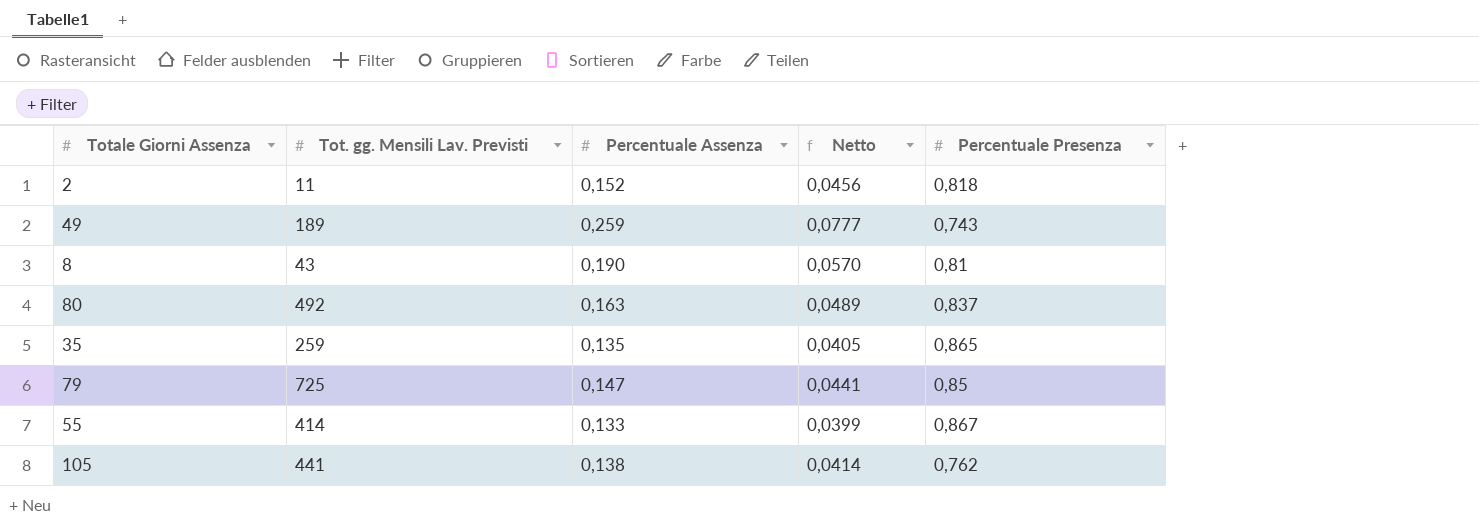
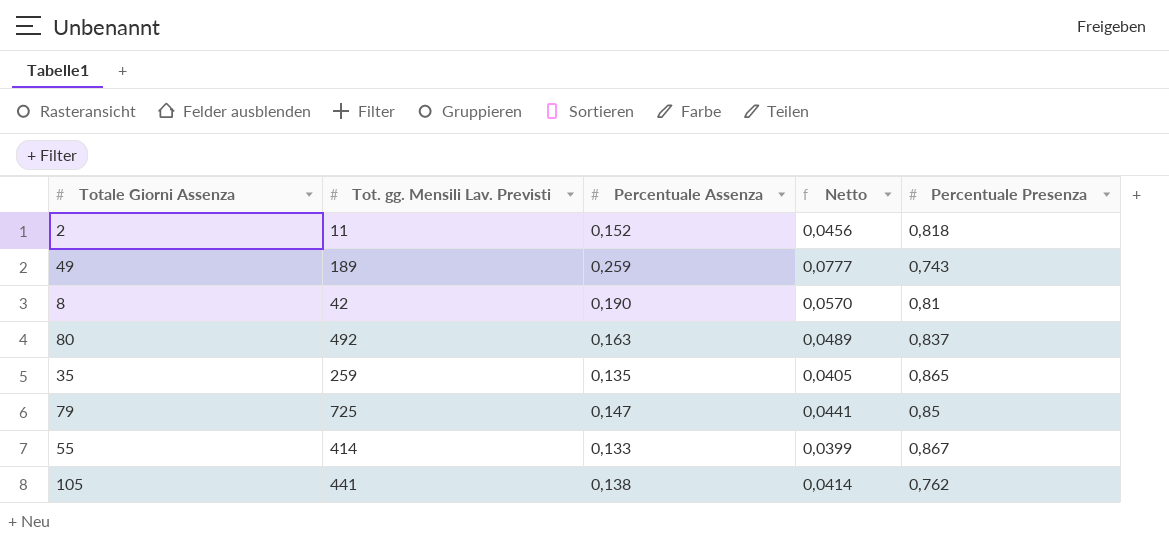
8 | Tot. gg. Mensili Lav. Previsti: 43 -> 42

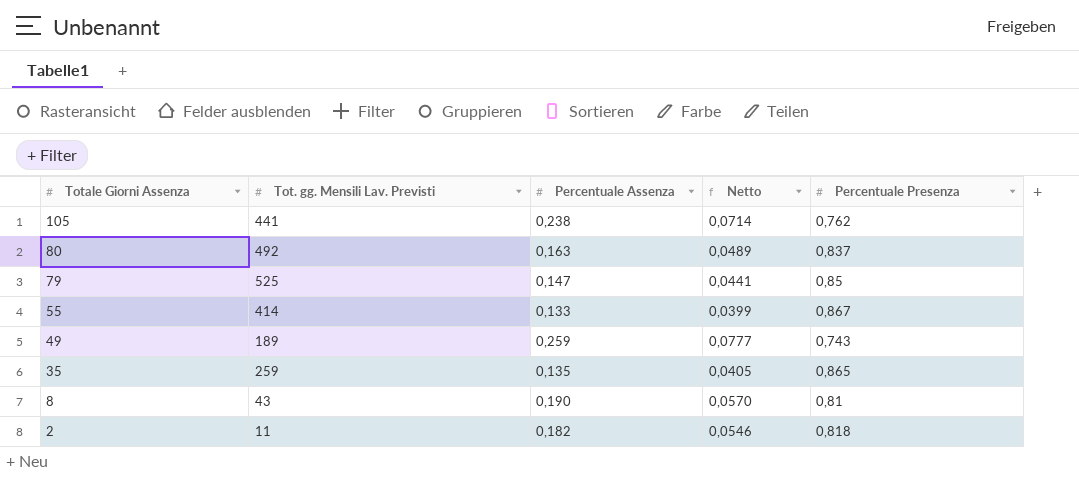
row order: none -> Totale Giorni Assenza descending
105 | Percentuale Assenza: 0,138 -> 0,238
105 | Netto: 0,0414 -> 0,0714
79 | Tot. gg. Mensili Lav. Previsti: 725 -> 525
8 | Tot. gg. Mensili Lav. Previsti: 42 -> 43
2 | Percentuale Assenza: 0,152 -> 0,182
2 | Netto: 0,0456 -> 0,0546

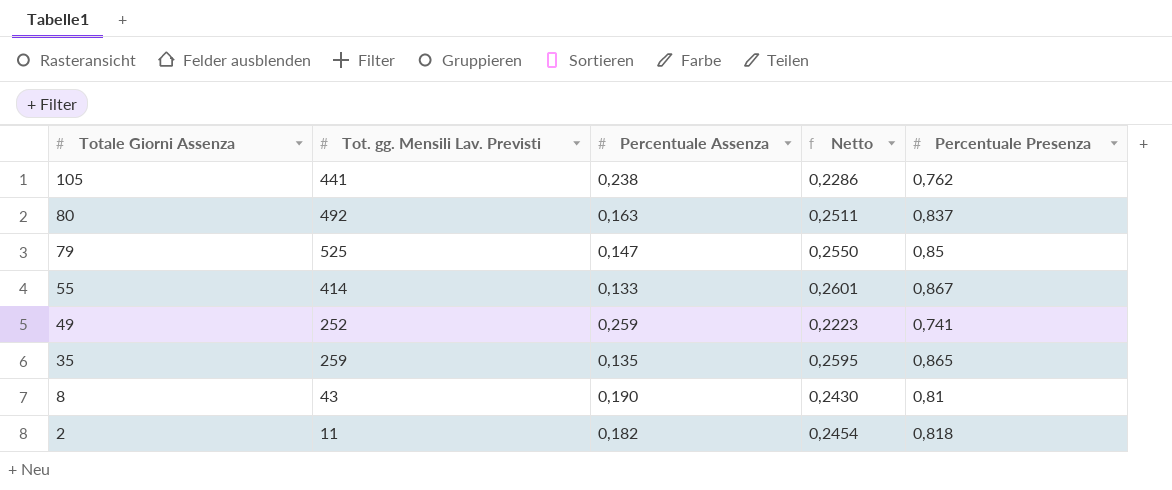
column Netto | formula: [Percentuale Assenza] * 0,3 -> [Percentuale Presenza] * 0,3
49 | Tot. gg. Mensili Lav. Previsti: 189 -> 252
49 | Percentuale Presenza: 0,743 -> 0,741

